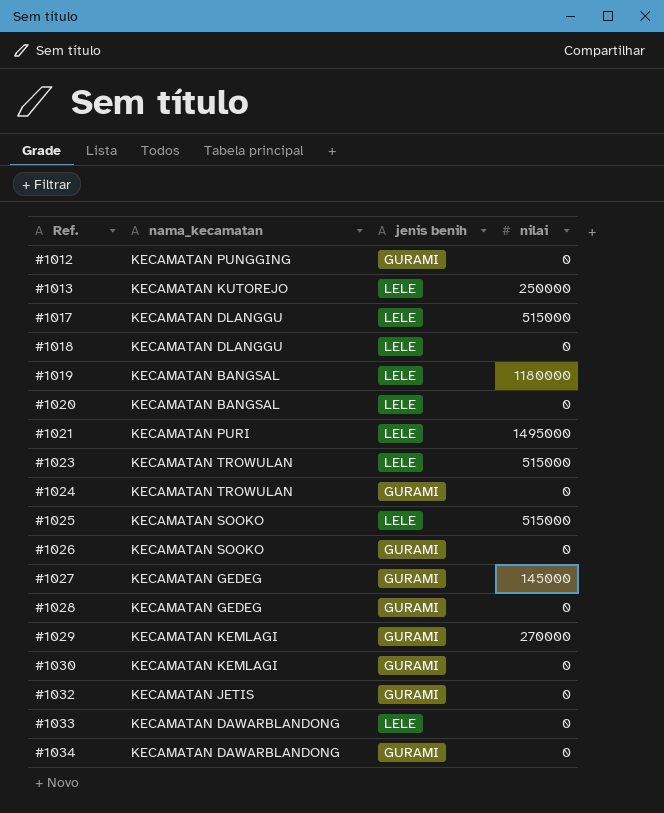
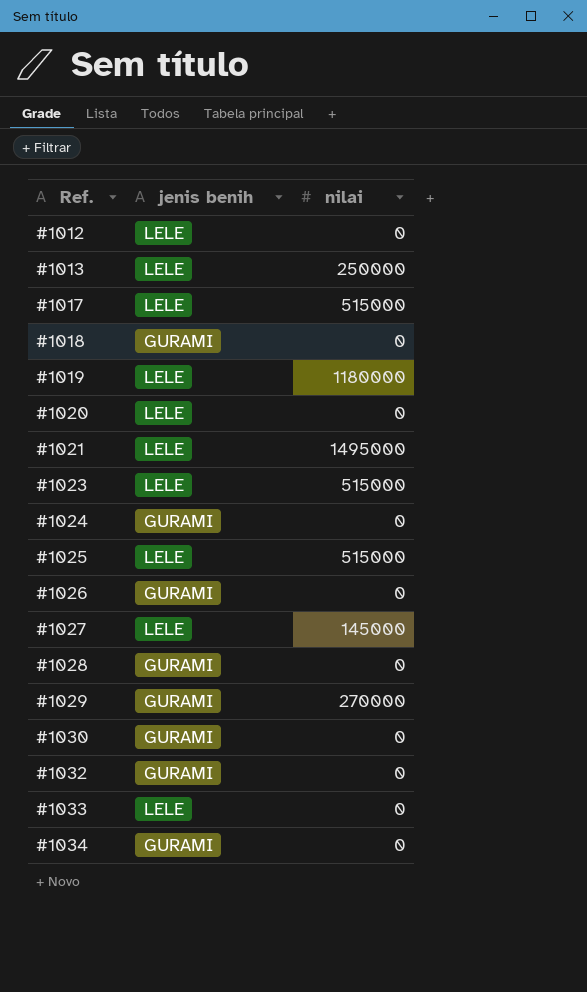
column nama_kecamatan | position: 2 -> none
#1012 | jenis benih: GURAMI -> LELE
#1018 | jenis benih: LELE -> GURAMI
#1027 | jenis benih: GURAMI -> LELE

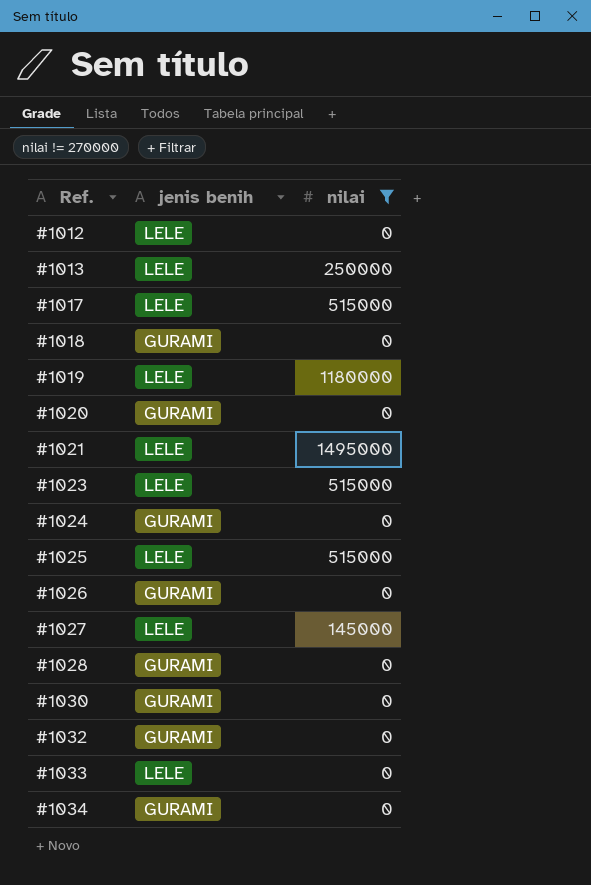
filter: none -> nilai != 270000
#1020 | jenis benih: LELE -> GURAMI

